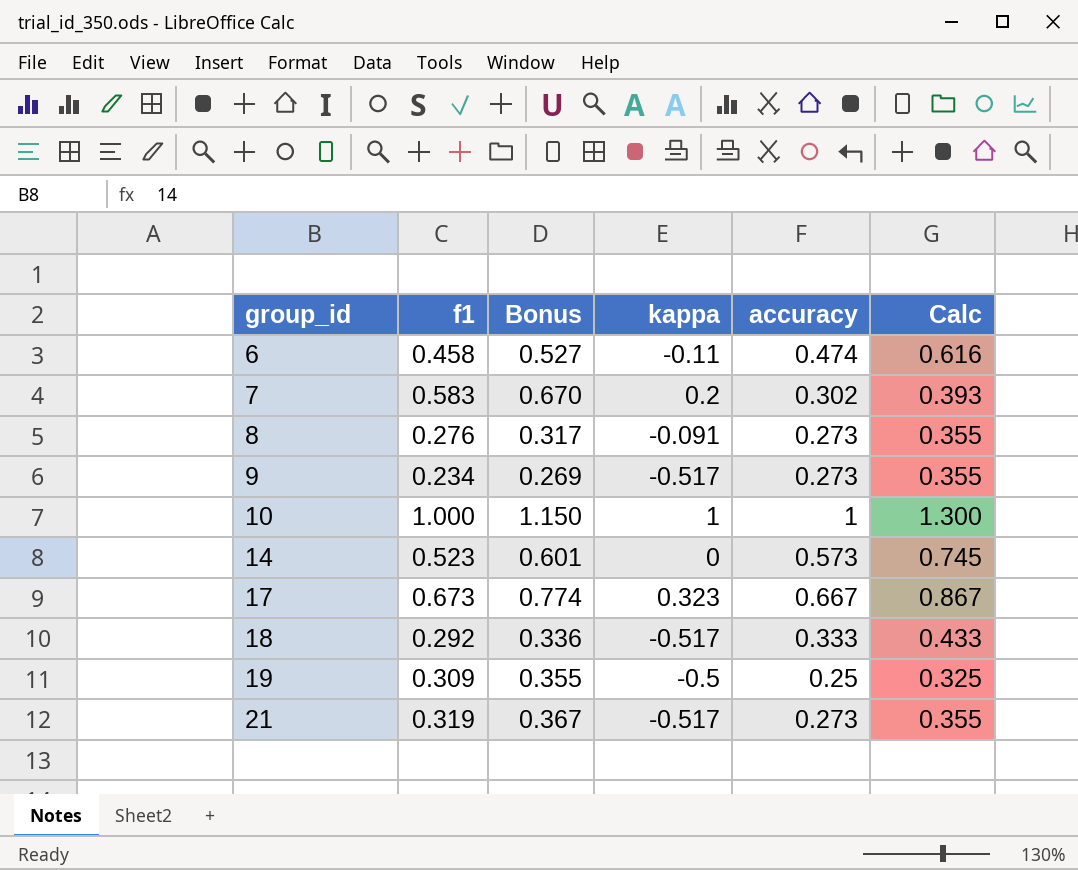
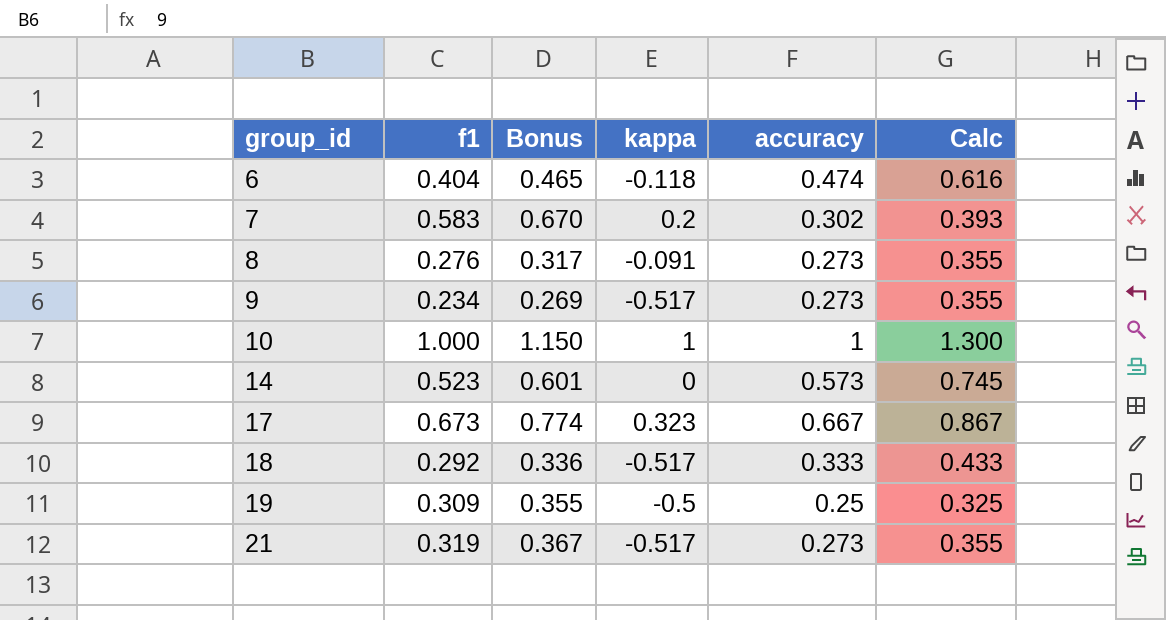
6 | f1: 0.458 -> 0.404
6 | Bonus: 0.527 -> 0.465
6 | kappa: -0.11 -> -0.118

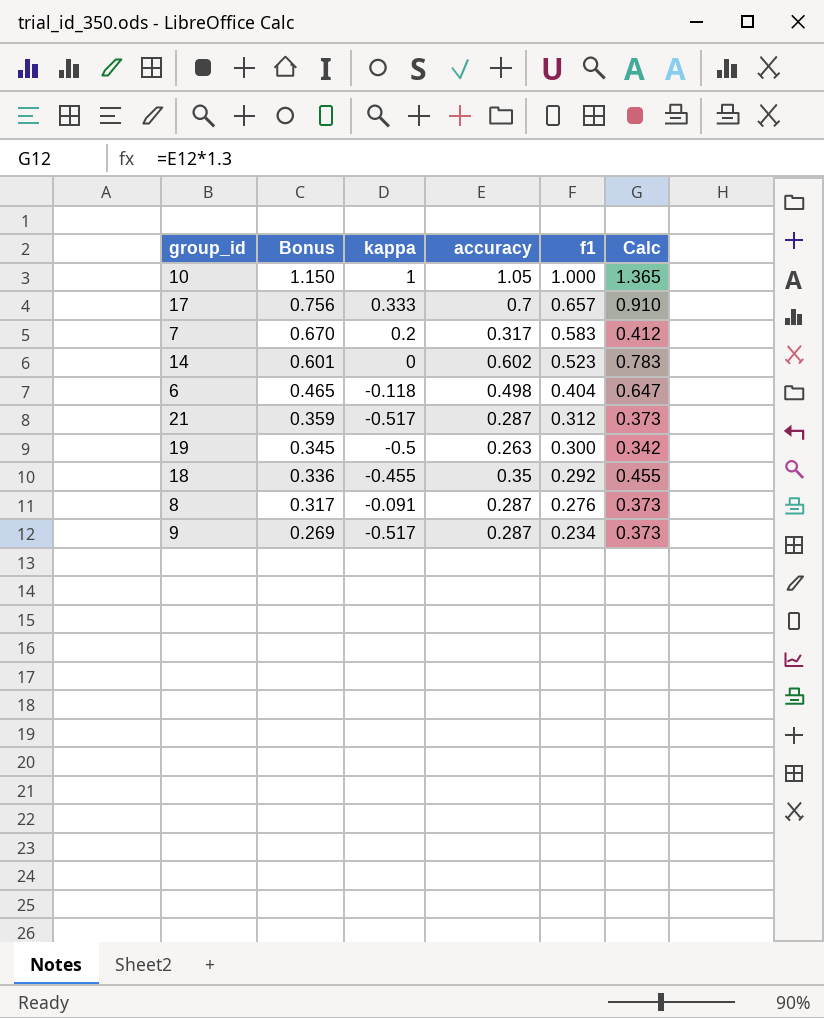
row order: group_id ascending -> Bonus descending
column f1 | position: 2 -> 5
10 | accuracy: 1 -> 1.05
10 | Calc: 1.300 -> 1.365
17 | Bonus: 0.774 -> 0.756
17 | kappa: 0.323 -> 0.333
17 | accuracy: 0.667 -> 0.7
17 | f1: 0.673 -> 0.657
17 | Calc: 0.867 -> 0.910
7 | accuracy: 0.302 -> 0.317
7 | Calc: 0.393 -> 0.412
14 | accuracy: 0.573 -> 0.602
14 | Calc: 0.745 -> 0.783
6 | accuracy: 0.474 -> 0.498
6 | Calc: 0.616 -> 0.647
21 | Bonus: 0.367 -> 0.359
21 | accuracy: 0.273 -> 0.287
21 | f1: 0.319 -> 0.312
21 | Calc: 0.355 -> 0.373
19 | Bonus: 0.355 -> 0.345
19 | accuracy: 0.25 -> 0.263
19 | f1: 0.309 -> 0.300
19 | Calc: 0.325 -> 0.342
18 | kappa: -0.517 -> -0.455
18 | accuracy: 0.333 -> 0.35
18 | Calc: 0.433 -> 0.455
8 | accuracy: 0.273 -> 0.287
8 | Calc: 0.355 -> 0.373
9 | accuracy: 0.273 -> 0.287
9 | Calc: 0.355 -> 0.373

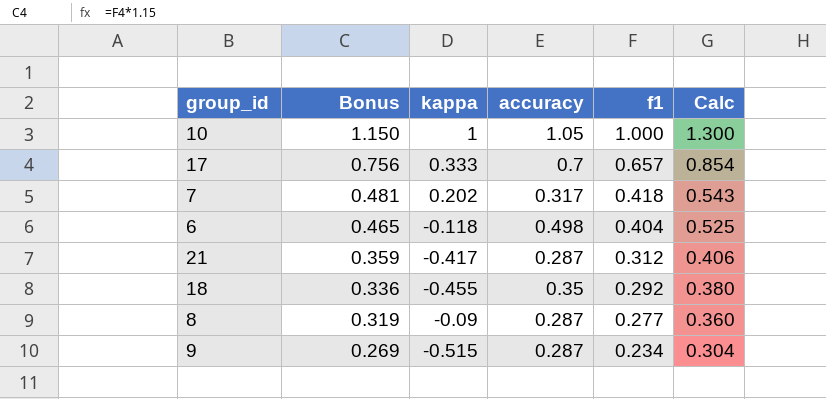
column Calc | formula: [accuracy] * 1.3 -> [f1] * 1.3
row 14: 0.601 | 0 | 0.602 | 0.523 | 0.783 -> none
row 19: 0.345 | -0.5 | 0.263 | 0.300 | 0.342 -> none
7 | Bonus: 0.670 -> 0.481
7 | kappa: 0.2 -> 0.202
7 | f1: 0.583 -> 0.418
21 | kappa: -0.517 -> -0.417
8 | Bonus: 0.317 -> 0.319
8 | kappa: -0.091 -> -0.09
8 | f1: 0.276 -> 0.277
9 | kappa: -0.517 -> -0.515

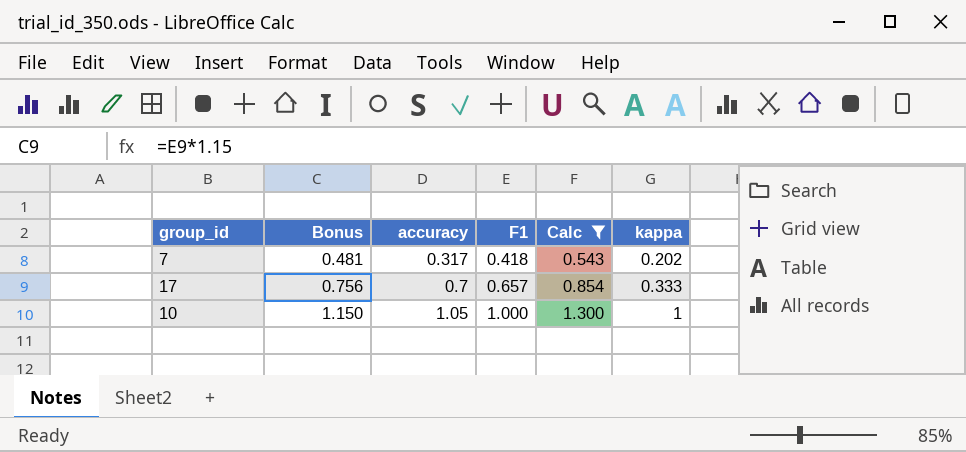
filter: none -> Calc >= 0.543
row order: Bonus descending -> Bonus ascending
column name: f1 -> F1
column kappa | position: 3 -> 6

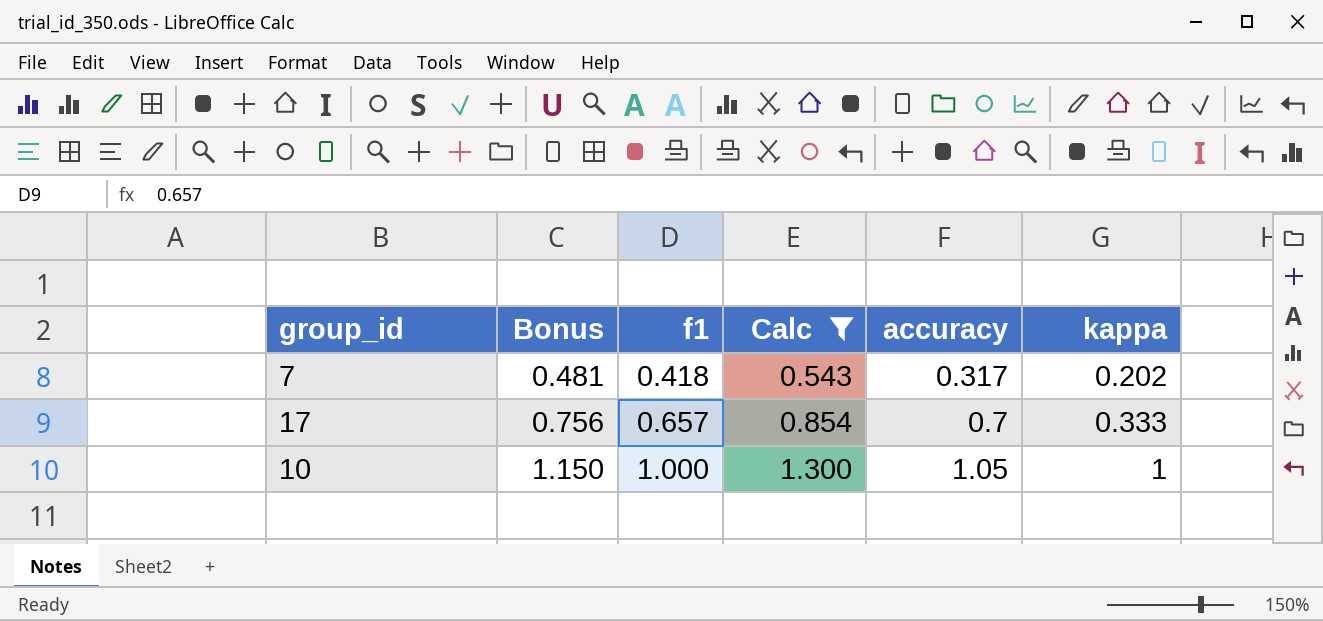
column name: F1 -> f1
column accuracy | position: 3 -> 5

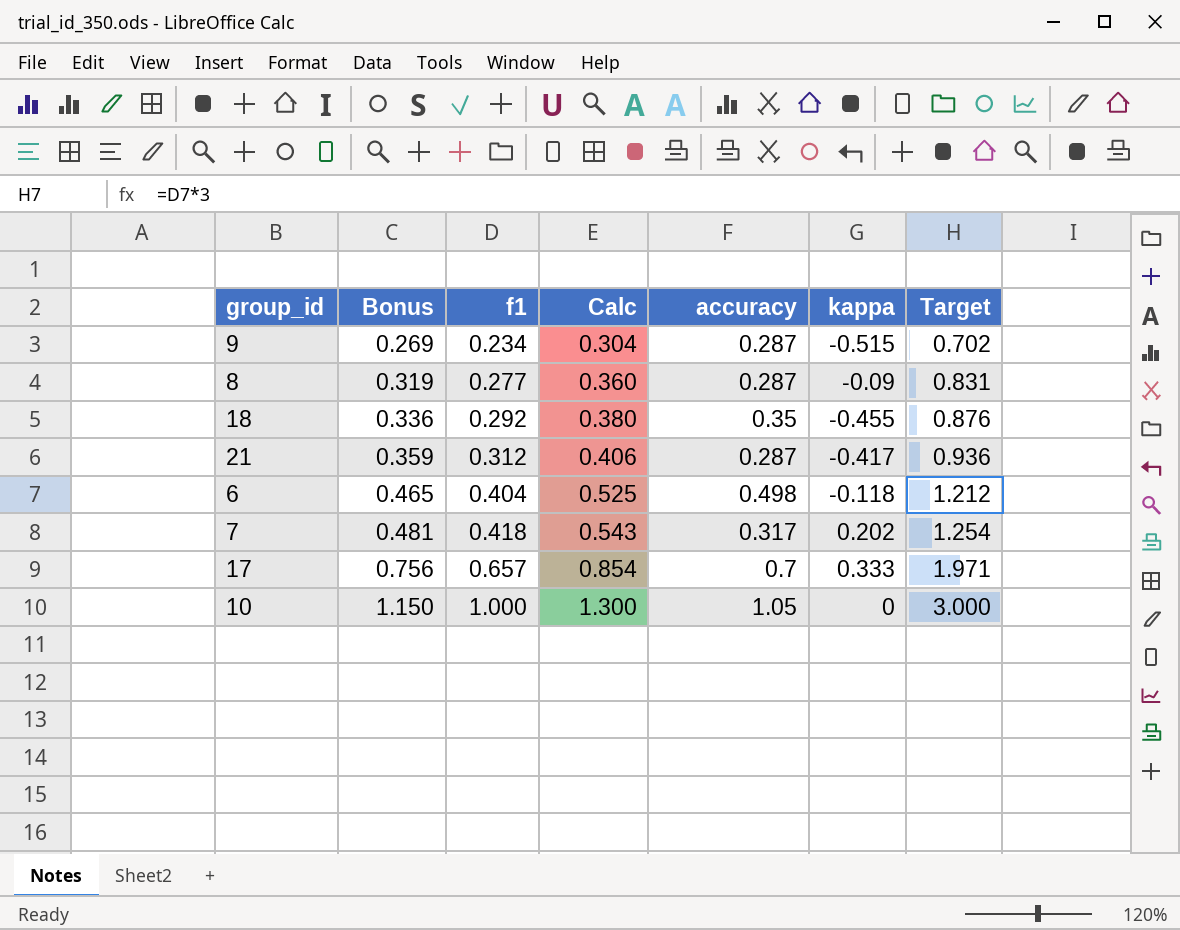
filter: Calc >= 0.543 -> none
column Target | formula: none -> [f1] * 3
10 | kappa: 1 -> 0

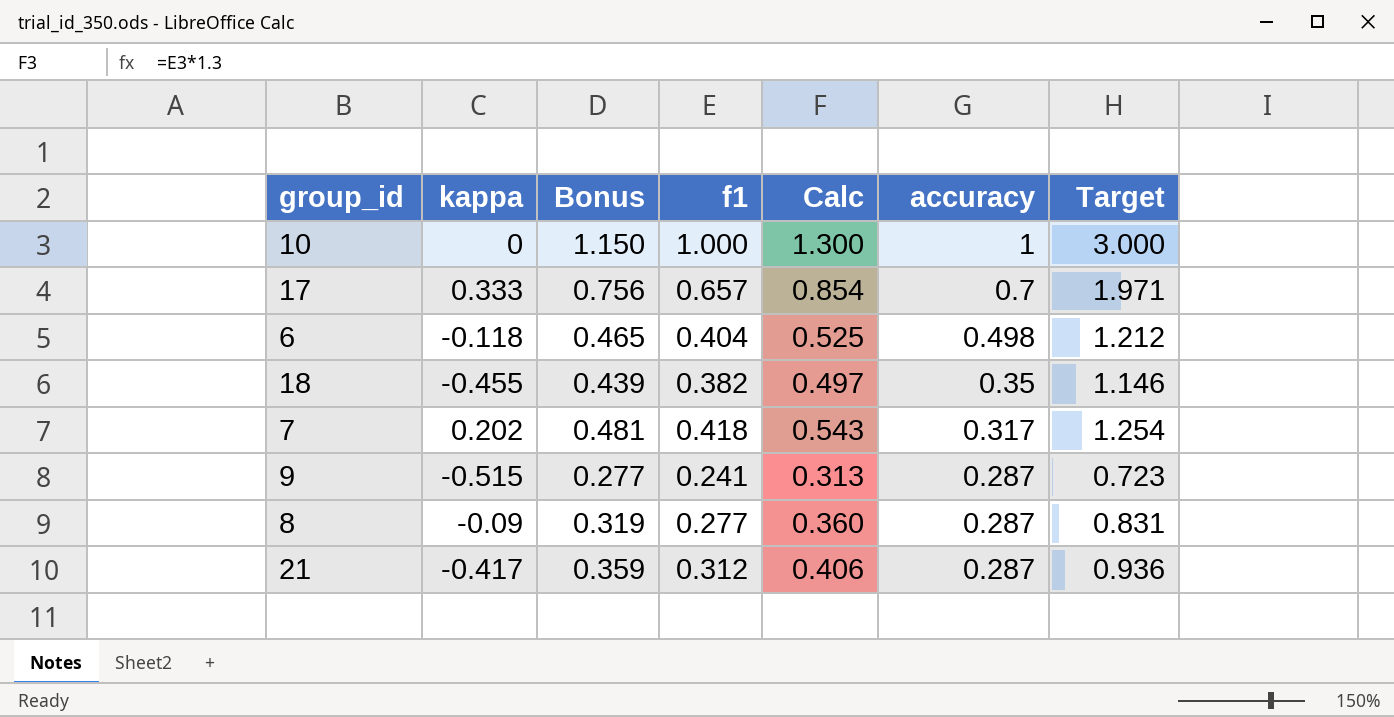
row order: Bonus ascending -> accuracy descending
column kappa | position: 6 -> 2
10 | accuracy: 1.05 -> 1
18 | Bonus: 0.336 -> 0.439
18 | f1: 0.292 -> 0.382
18 | Calc: 0.380 -> 0.497
18 | Target: 0.876 -> 1.146
9 | Bonus: 0.269 -> 0.277
9 | f1: 0.234 -> 0.241
9 | Calc: 0.304 -> 0.313
9 | Target: 0.702 -> 0.723

